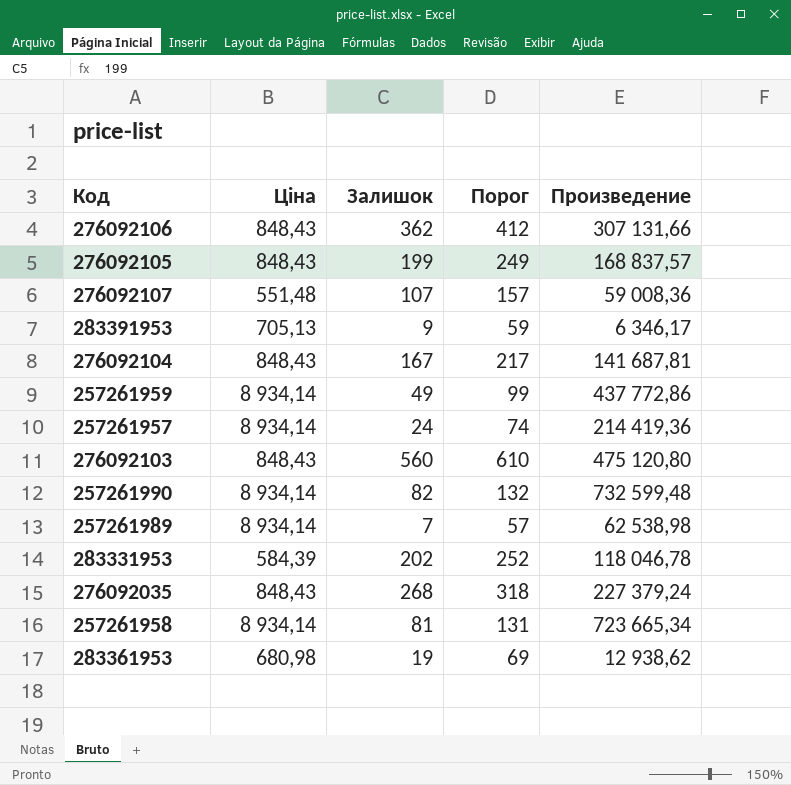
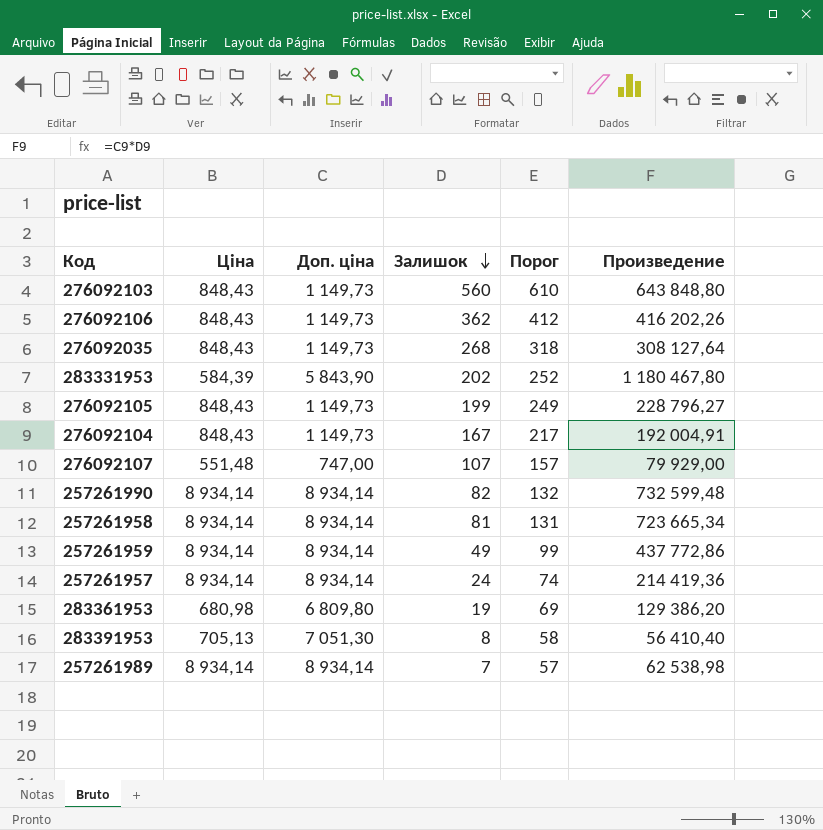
row order: none -> Залишок descending
column Доп. ціна | position: none -> 3
column Произведение | formula: [Ціна] * [Залишок] -> [Доп. ціна] * [Залишок]
283391953 | Залишок: 9 -> 8
283391953 | Порог: 59 -> 58

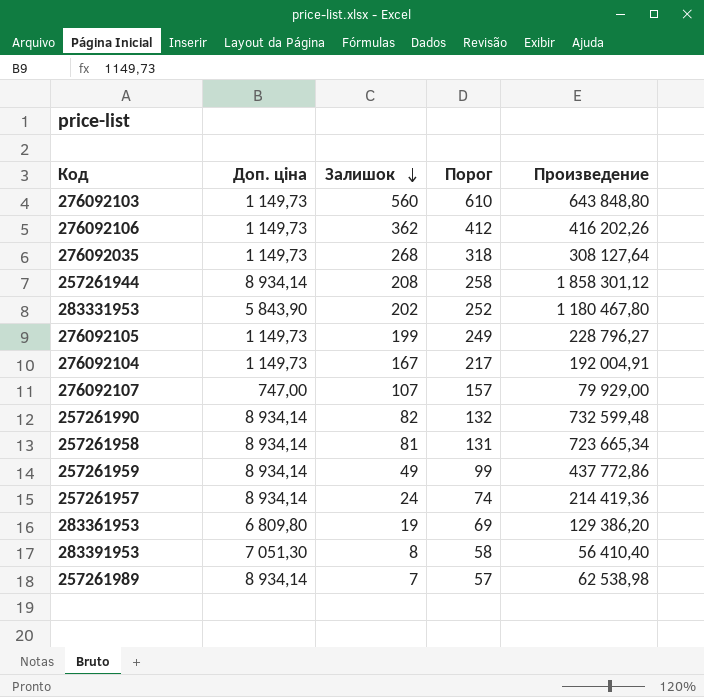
column Ціна | position: 2 -> none
row 257261944: none -> 8 934,14 | 208 | 258 | 1 858 301,12

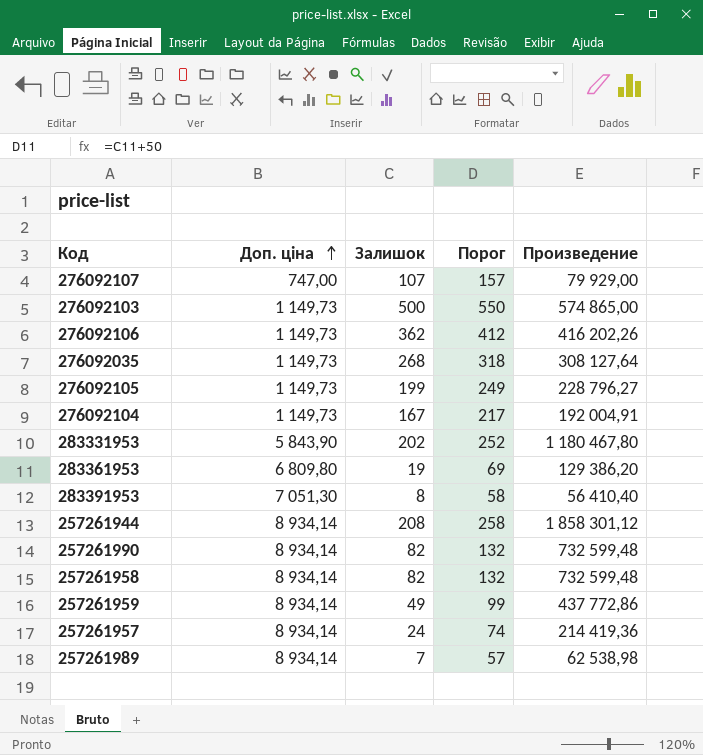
row order: Залишок descending -> Доп. ціна ascending
276092103 | Залишок: 560 -> 500
276092103 | Порог: 610 -> 550
276092103 | Произведение: 643 848,80 -> 574 865,00
257261958 | Залишок: 81 -> 82
257261958 | Порог: 131 -> 132
257261958 | Произведение: 723 665,34 -> 732 599,48

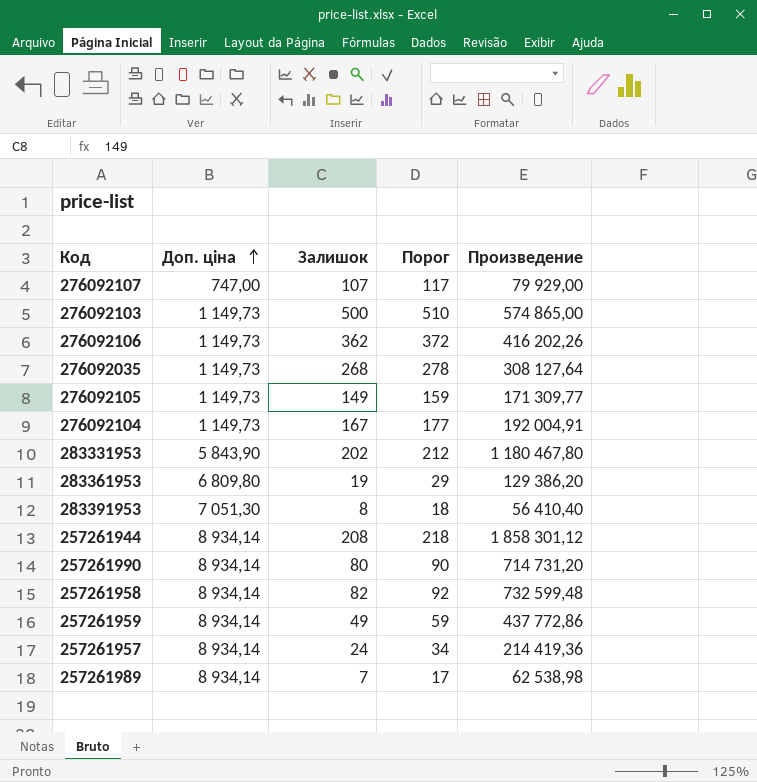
column Порог | formula: [Залишок] + 50 -> [Залишок] + 10
276092105 | Залишок: 199 -> 149
276092105 | Произведение: 228 796,27 -> 171 309,77
257261990 | Залишок: 82 -> 80
257261990 | Произведение: 732 599,48 -> 714 731,20

